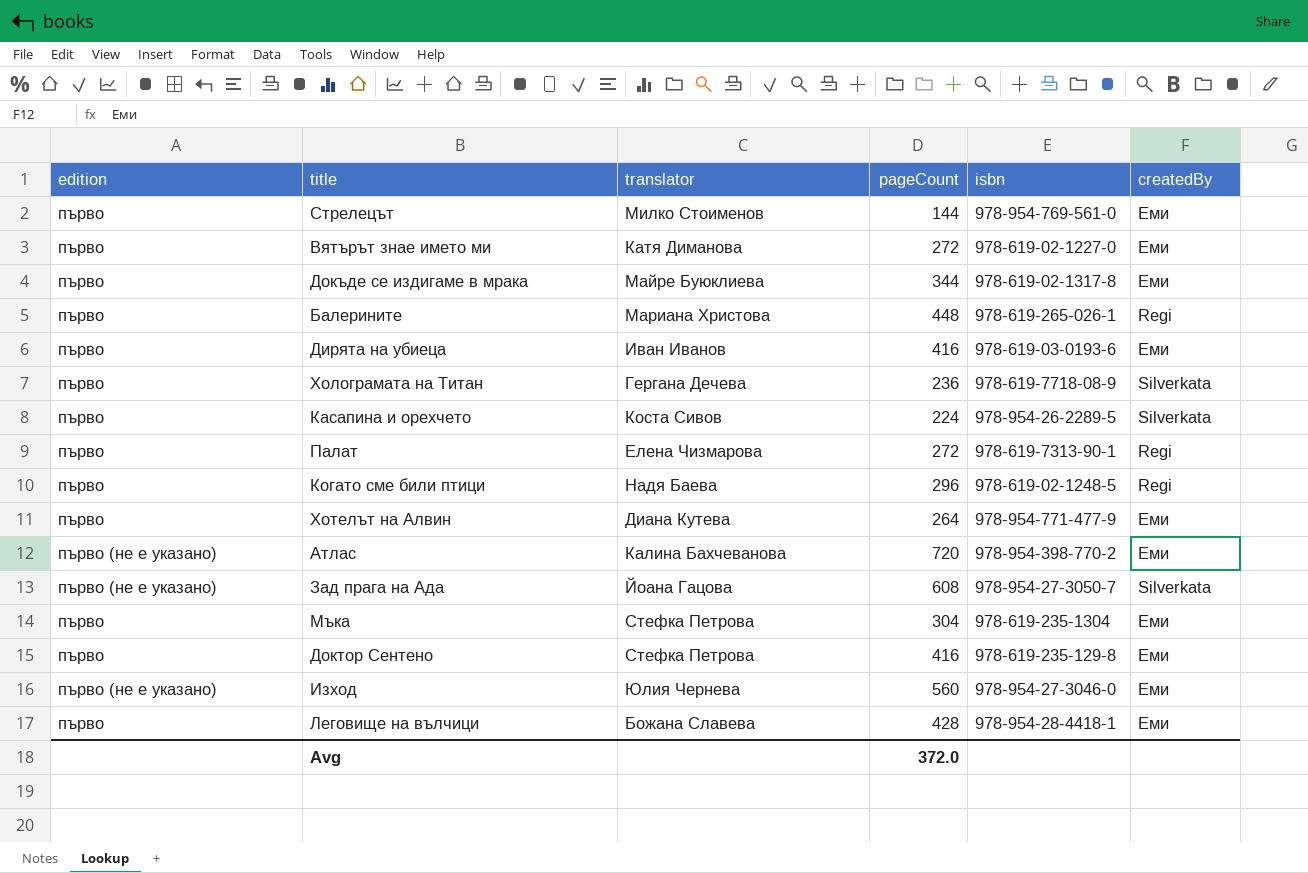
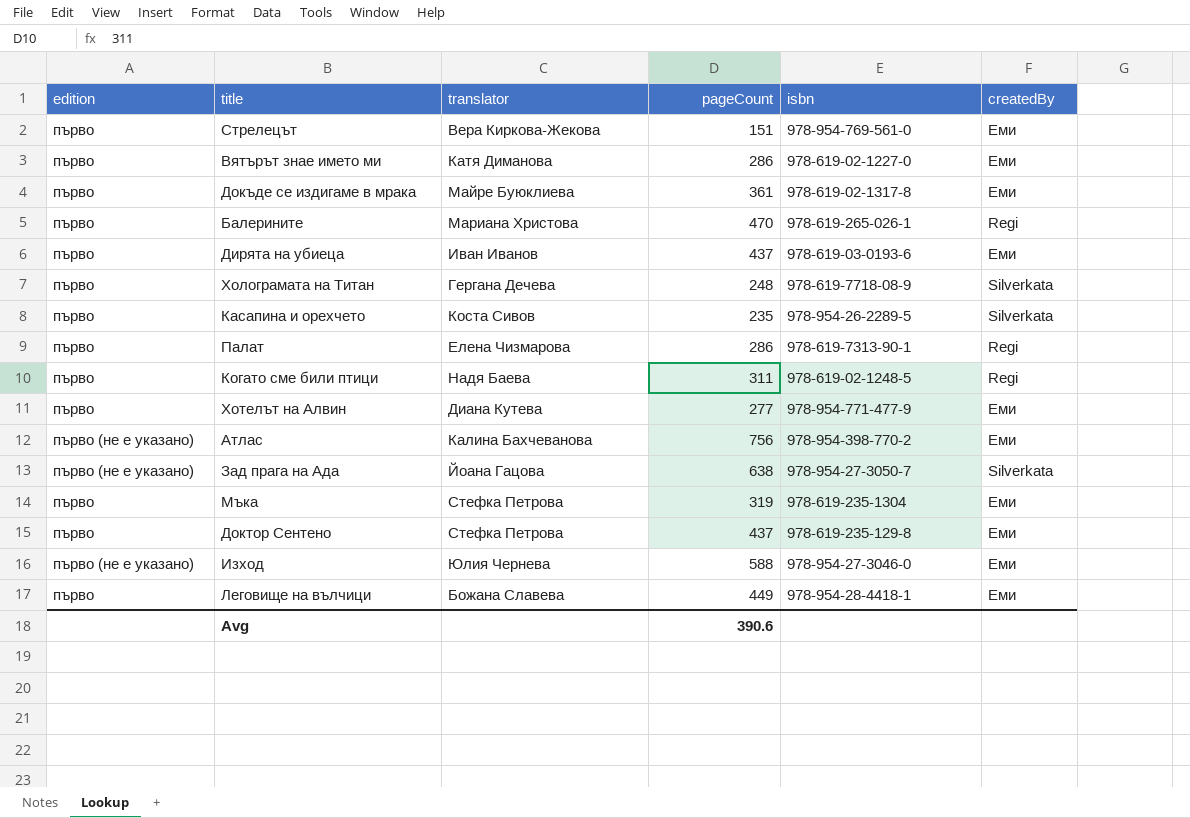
Стрелецът | translator: Милко Стоименов -> Вера Киркова-Жекова
Стрелецът | pageCount: 144 -> 151
Вятърът знае името ми | pageCount: 272 -> 286
Докъде се издигаме в мрака | pageCount: 344 -> 361
Балерините | pageCount: 448 -> 470
Дирята на убиеца | pageCount: 416 -> 437
Холограмата на Титан | pageCount: 236 -> 248
Касапина и орехчето | pageCount: 224 -> 235
Палат | pageCount: 272 -> 286
Когато сме били птици | pageCount: 296 -> 311
Хотелът на Алвин | pageCount: 264 -> 277
Атлас | pageCount: 720 -> 756
Зад прага на Ада | pageCount: 608 -> 638
Мъка | pageCount: 304 -> 319
Доктор Сентено | pageCount: 416 -> 437
Изход | pageCount: 560 -> 588
Леговище на вълчици | pageCount: 428 -> 449
Avg | pageCount: 372.0 -> 390.6

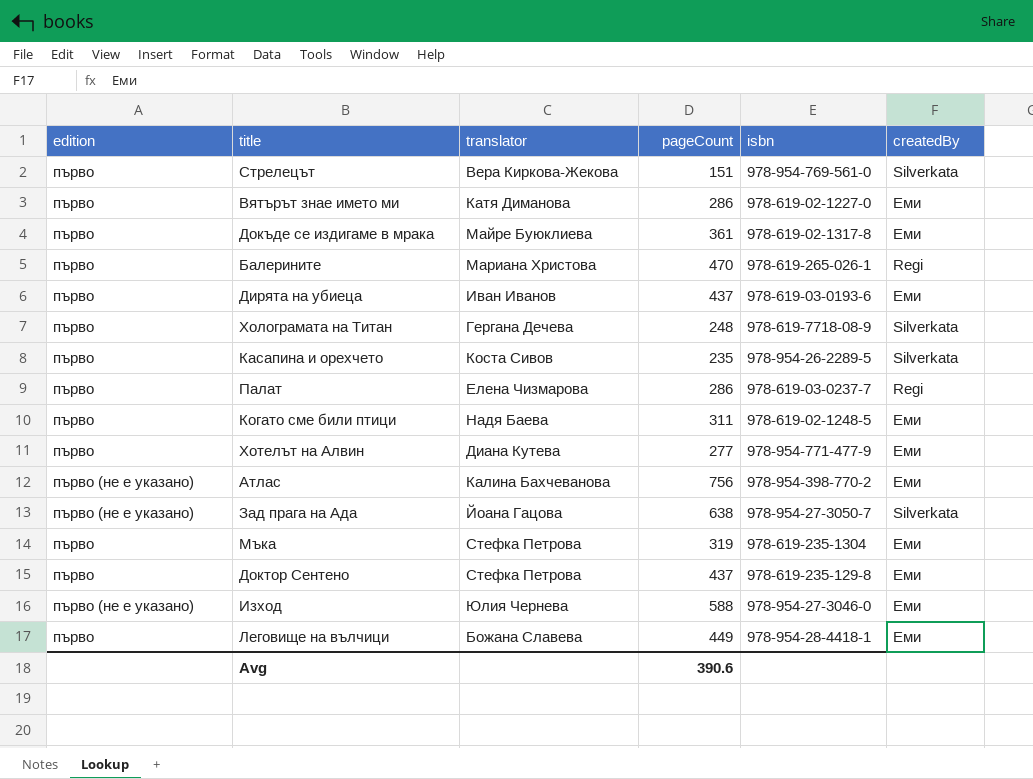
Стрелецът | createdBy: Еми -> Silverkata
Палат | isbn: 978-619-7313-90-1 -> 978-619-03-0237-7
Когато сме били птици | createdBy: Regi -> Еми

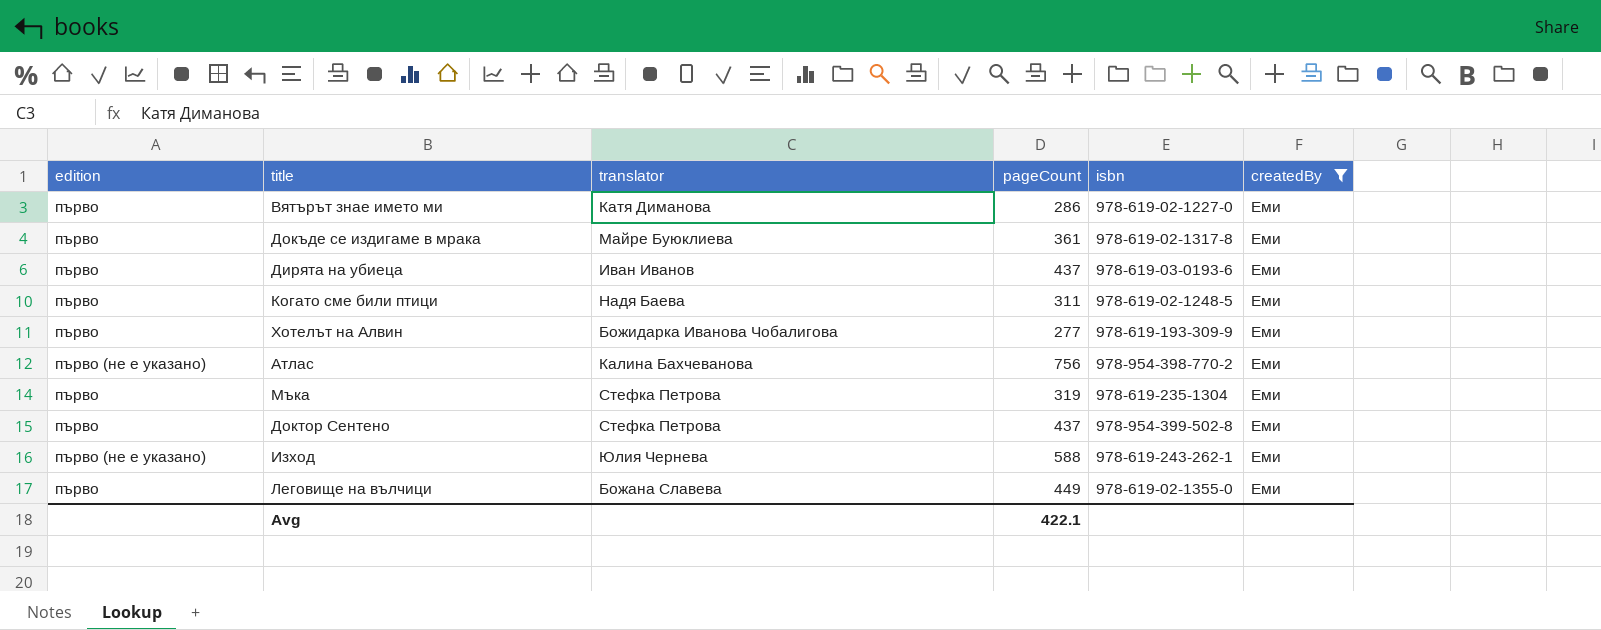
filter: none -> createdBy = Еми
Хотелът на Алвин | translator: Диана Кутева -> Божидарка Иванова Чобалигова
Хотелът на Алвин | isbn: 978-954-771-477-9 -> 978-619-193-309-9
Доктор Сентено | isbn: 978-619-235-129-8 -> 978-954-399-502-8
Изход | isbn: 978-954-27-3046-0 -> 978-619-243-262-1
Леговище на вълчици | isbn: 978-954-28-4418-1 -> 978-619-02-1355-0
Avg | pageCount: 390.6 -> 422.1

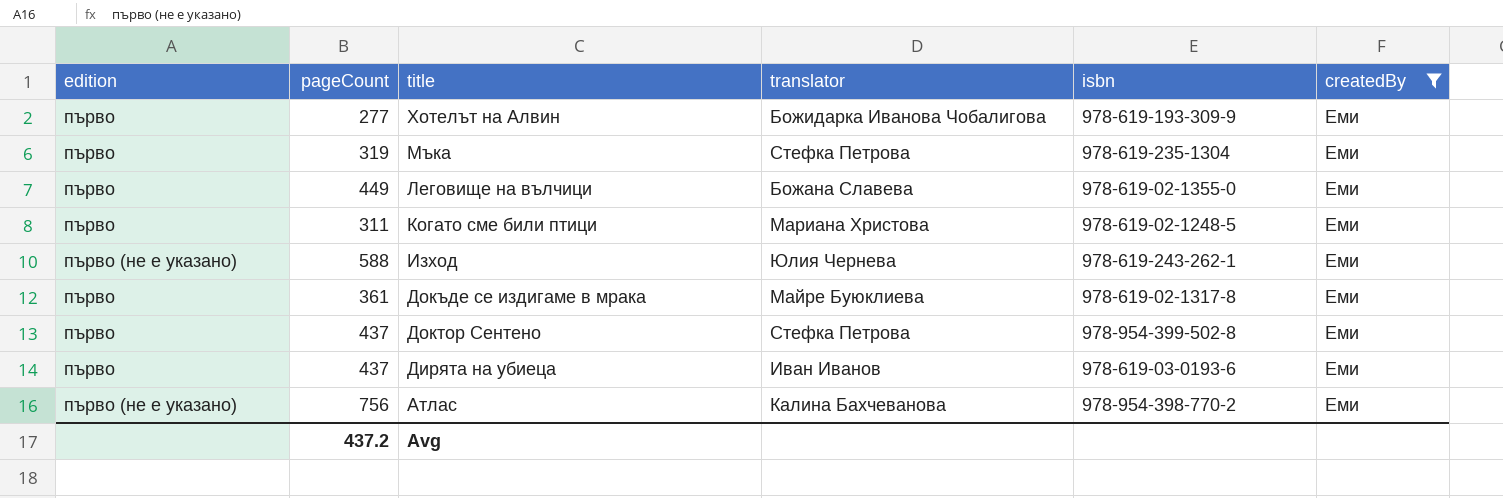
row order: none -> title descending
column pageCount | position: 4 -> 2
row Вятърът знае името ми: първо | Катя Диманова | 286 | 978-619-02-1227-0 | Еми -> none
Когато сме били птици | translator: Надя Баева -> Мариана Христова
Avg | pageCount: 422.1 -> 437.2

